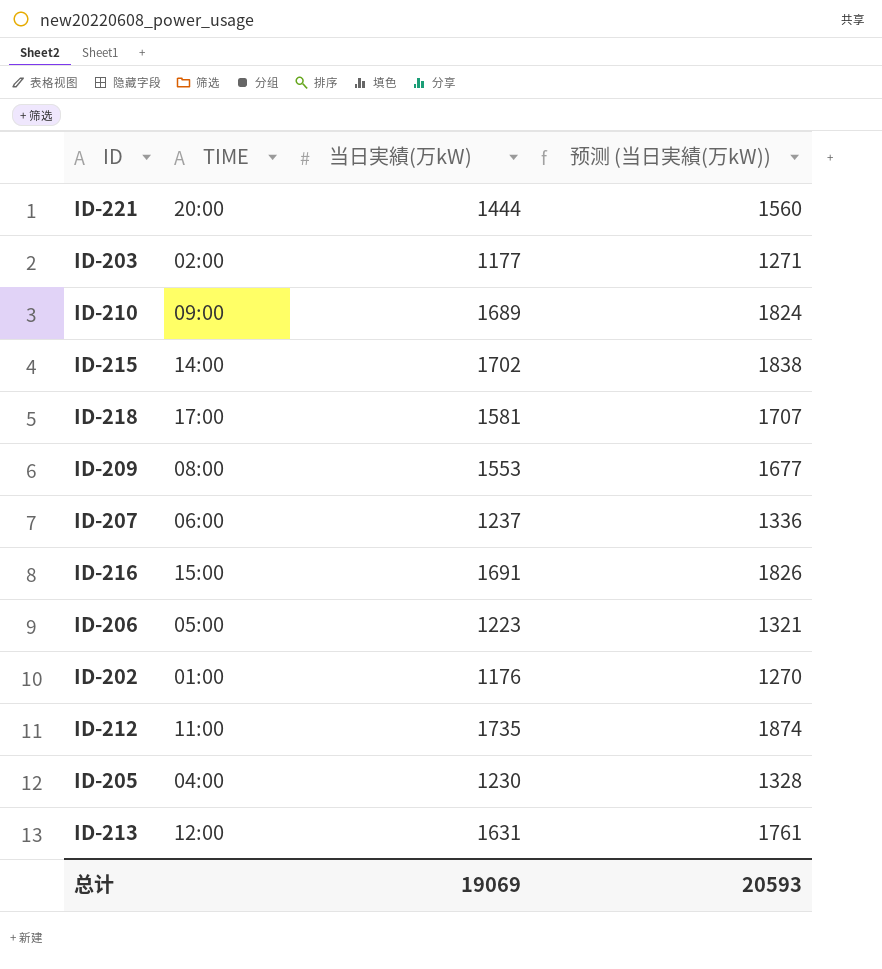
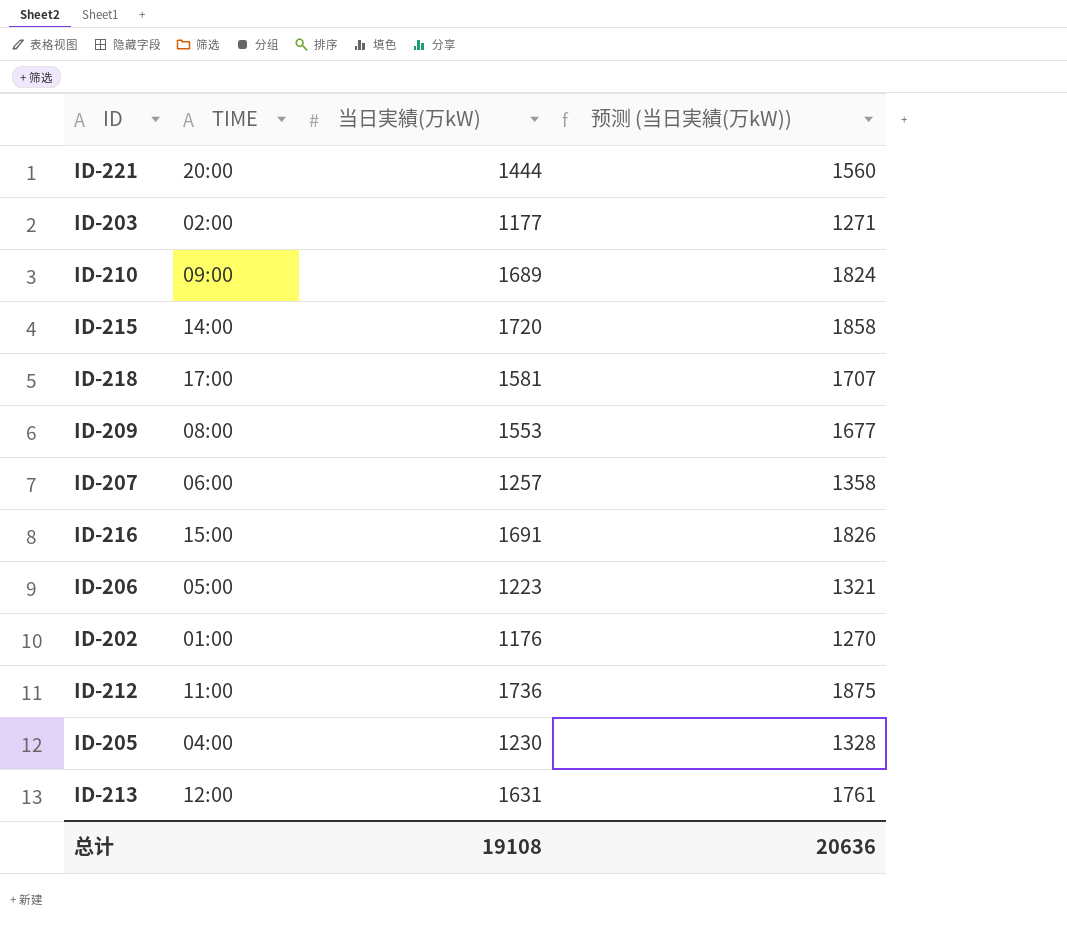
ID-215 | 当日実績(万kW): 1702 -> 1720
ID-215 | 预测 (当日実績(万kW)): 1838 -> 1858
ID-207 | 当日実績(万kW): 1237 -> 1257
ID-207 | 预测 (当日実績(万kW)): 1336 -> 1358
ID-212 | 当日実績(万kW): 1735 -> 1736
ID-212 | 预测 (当日実績(万kW)): 1874 -> 1875
总计 | 当日実績(万kW): 19069 -> 19108
总计 | 预测 (当日実績(万kW)): 20593 -> 20636

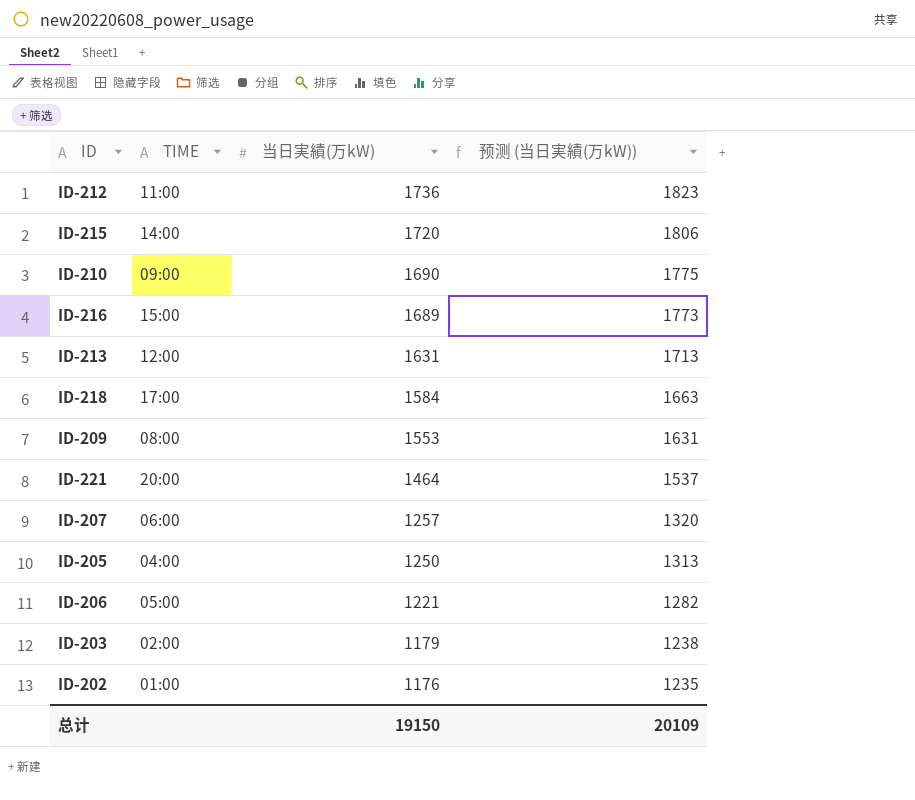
row order: none -> 当日実績(万kW) descending
column 预测 (当日実績(万kW)) | formula: [当日実績(万kW)] * 1.08 -> [当日実績(万kW)] * 1.05
ID-210 | 当日実績(万kW): 1689 -> 1690
ID-216 | 当日実績(万kW): 1691 -> 1689
ID-218 | 当日実績(万kW): 1581 -> 1584
ID-221 | 当日実績(万kW): 1444 -> 1464
ID-205 | 当日実績(万kW): 1230 -> 1250
ID-206 | 当日実績(万kW): 1223 -> 1221
ID-203 | 当日実績(万kW): 1177 -> 1179
总计 | 当日実績(万kW): 19108 -> 19150
总计 | 预测 (当日実績(万kW)): 20636 -> 20109

